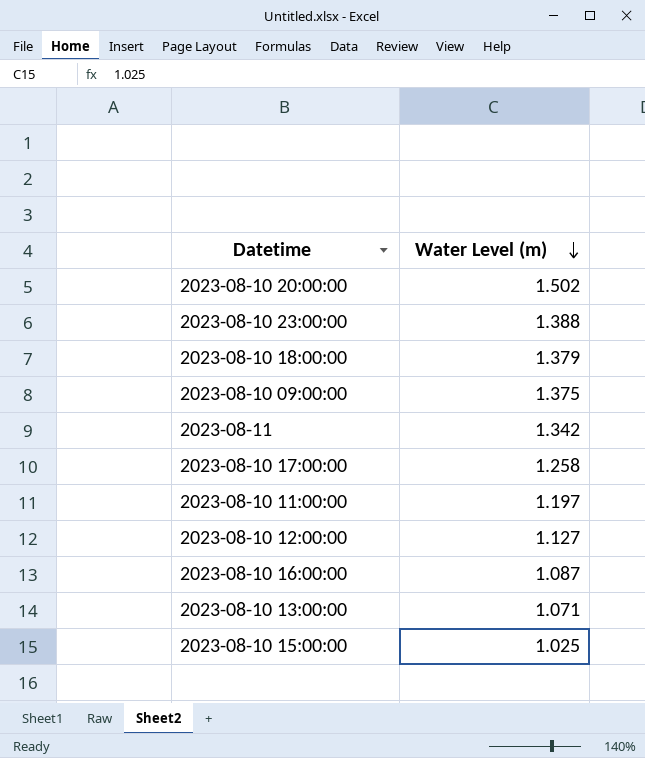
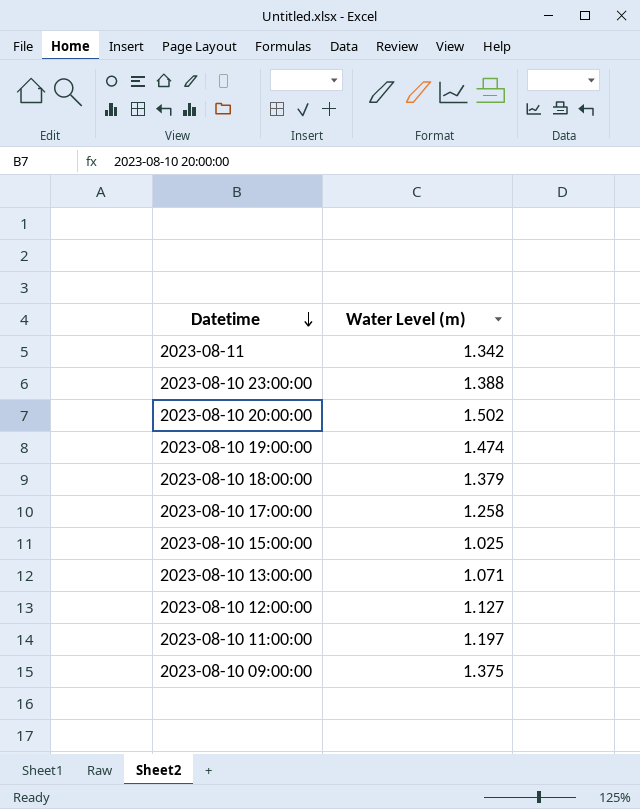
row order: Water Level (m) descending -> Datetime descending
row 2023-08-10 16:00:00: 1.087 -> none
row 2023-08-10 19:00:00: none -> 1.474

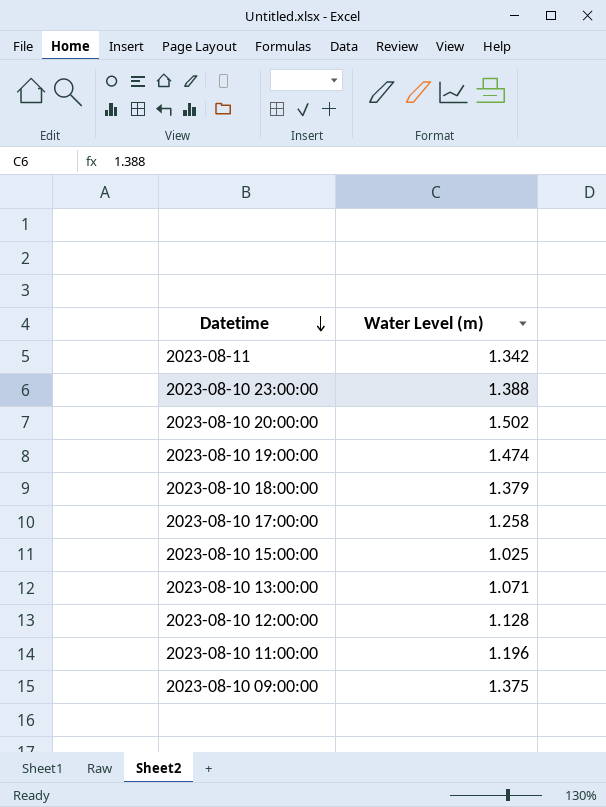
2023-08-10 12:00:00 | Water Level (m): 1.127 -> 1.128
2023-08-10 11:00:00 | Water Level (m): 1.197 -> 1.196

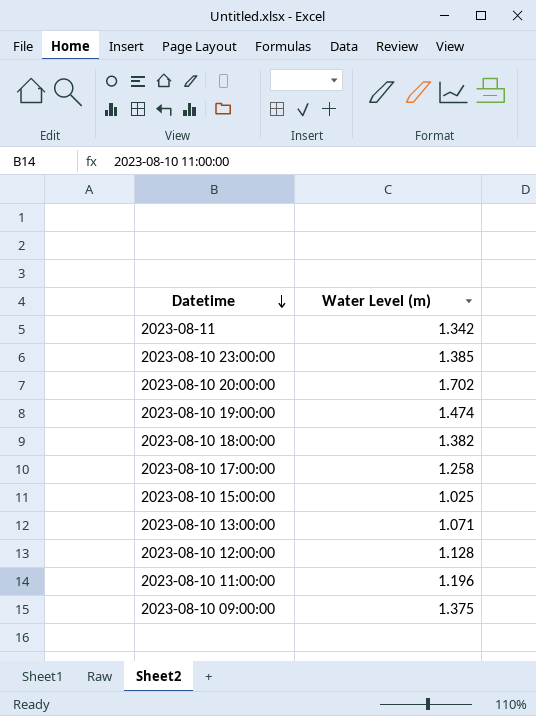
2023-08-10 23:00:00 | Water Level (m): 1.388 -> 1.385
2023-08-10 20:00:00 | Water Level (m): 1.502 -> 1.702
2023-08-10 18:00:00 | Water Level (m): 1.379 -> 1.382

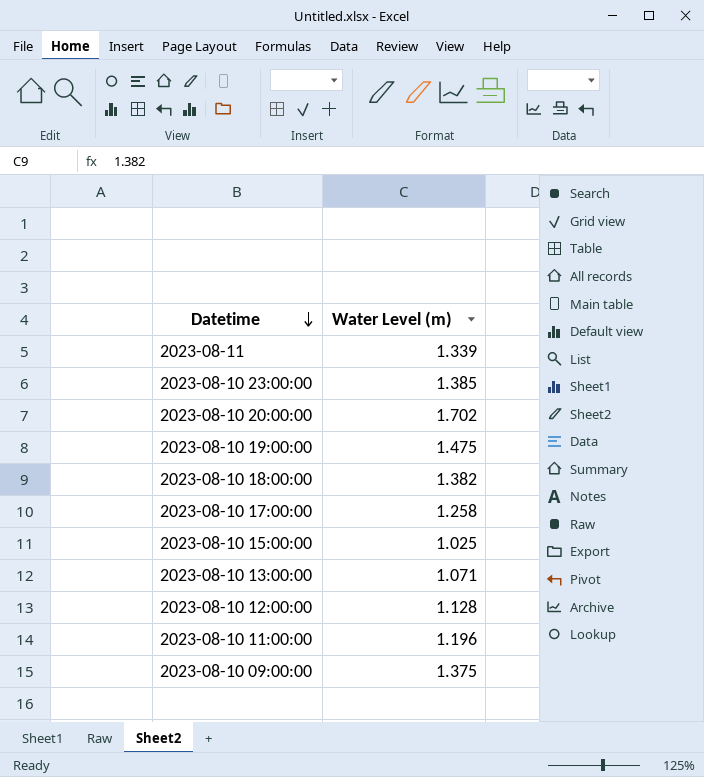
2023-08-11 | Water Level (m): 1.342 -> 1.339
2023-08-10 19:00:00 | Water Level (m): 1.474 -> 1.475

